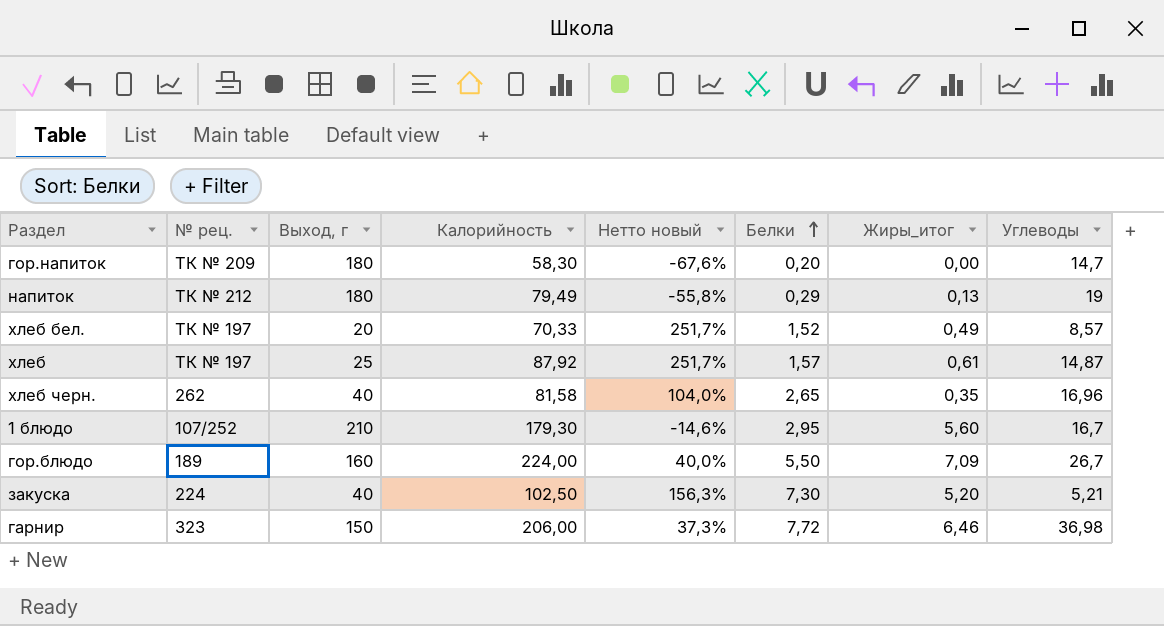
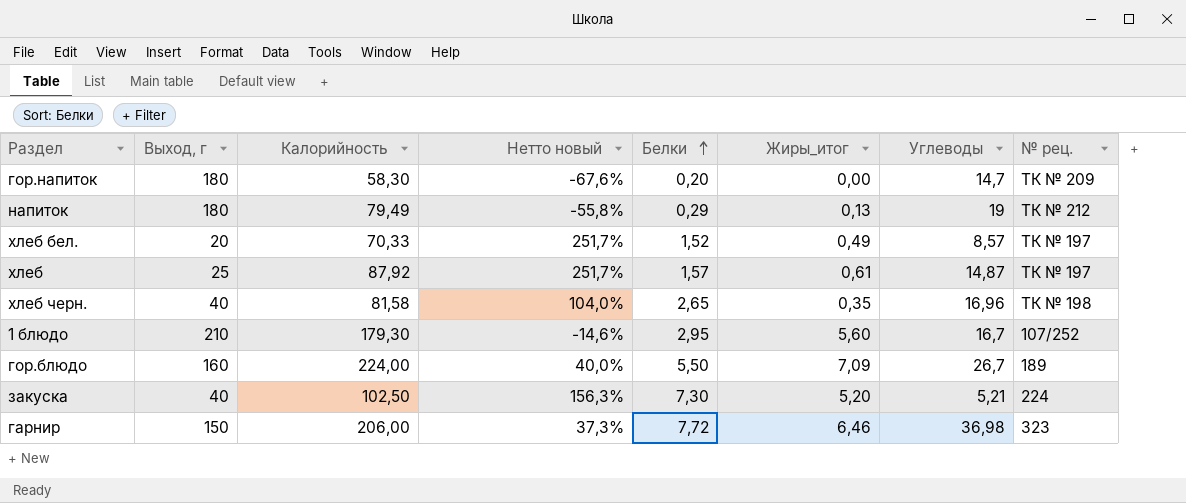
column № рец. | position: 2 -> 8
хлеб черн. | № рец.: 262 -> ТК № 198

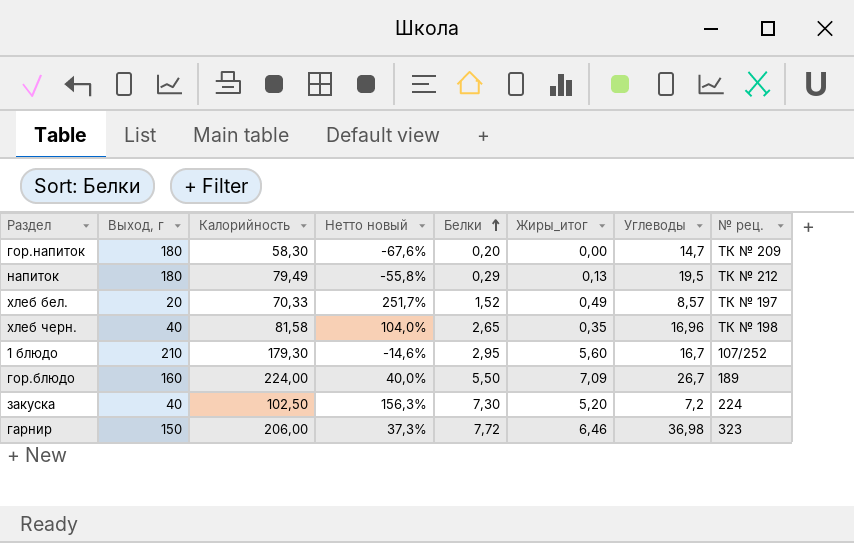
row хлеб: 25 | 87,92 | 251,7% | 1,57 | 0,61 | 14,87 | ТК № 197 -> none
напиток | Углеводы: 19 -> 19,5
закуска | Углеводы: 5,21 -> 7,2

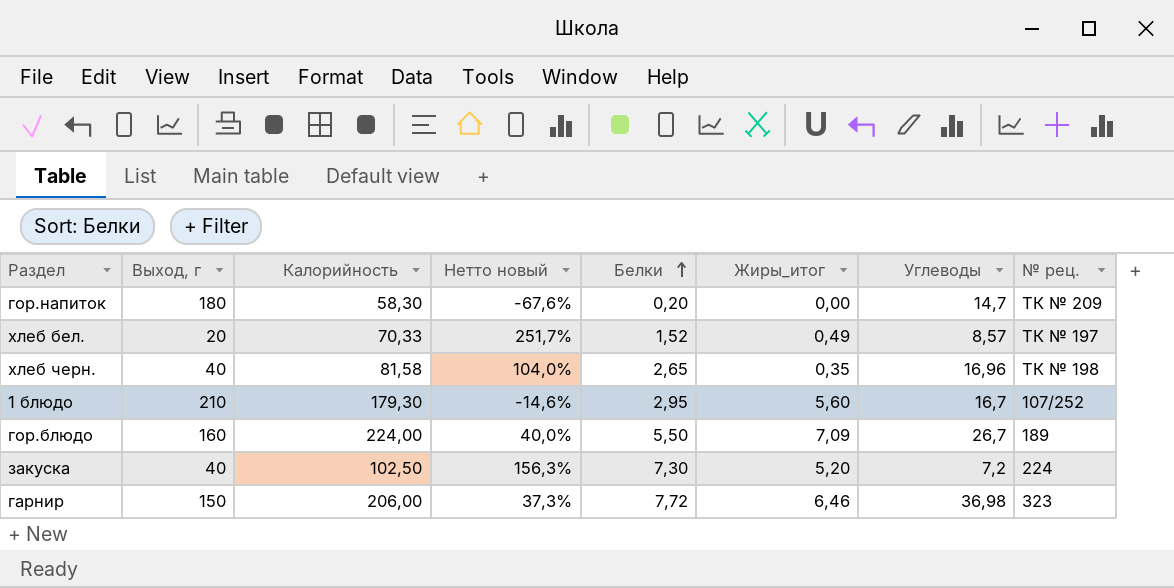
row напиток: 180 | 79,49 | -55,8% | 0,29 | 0,13 | 19,5 | ТК № 212 -> none

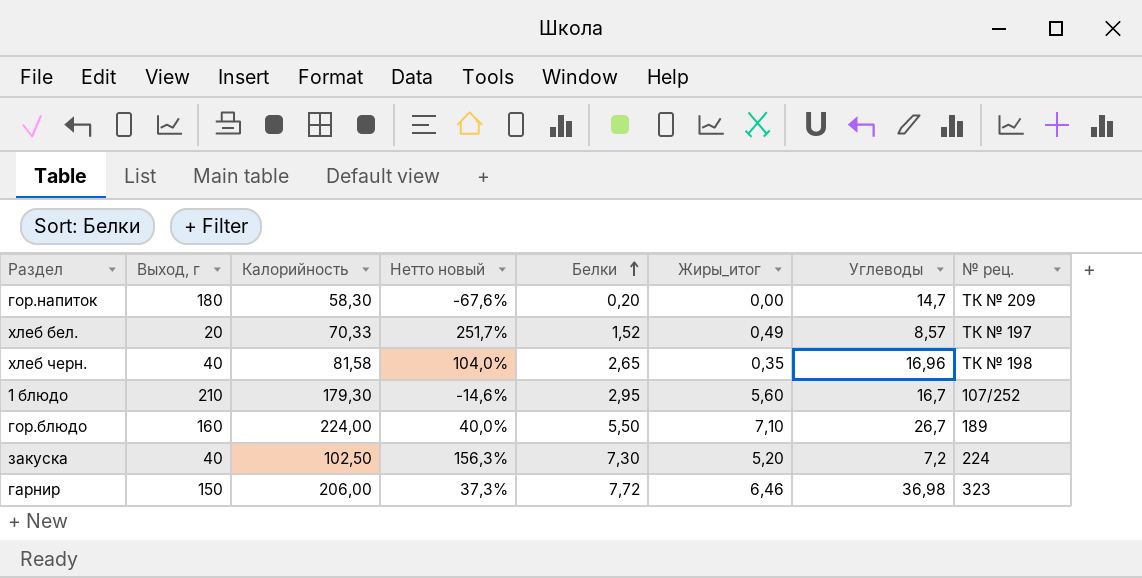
гор.блюдо | Жиры_итог: 7,09 -> 7,10

